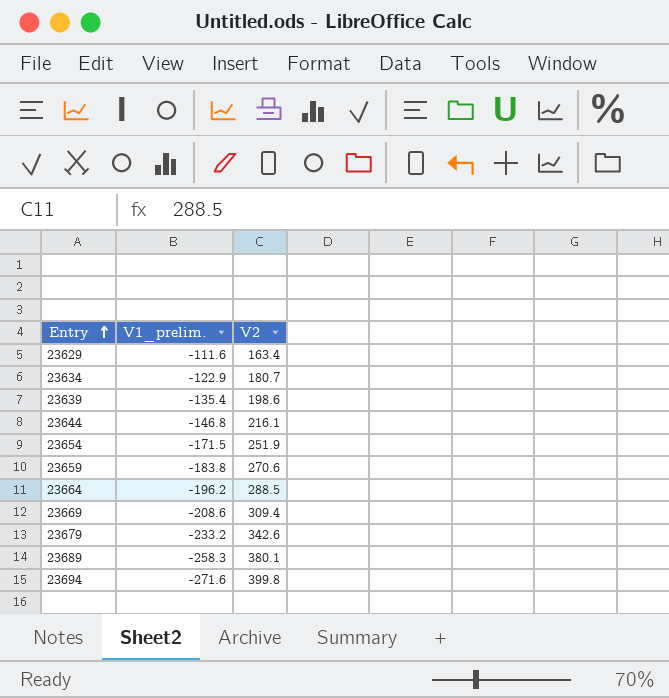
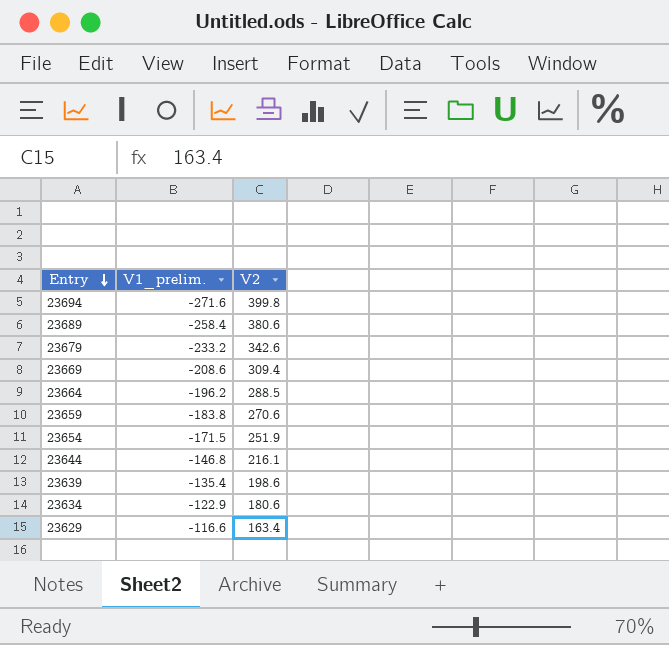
row order: Entry ascending -> Entry descending
23689 | V1_prelim.: -258.3 -> -258.4
23689 | V2: 380.1 -> 380.6
23634 | V2: 180.7 -> 180.6
23629 | V1_prelim.: -111.6 -> -116.6

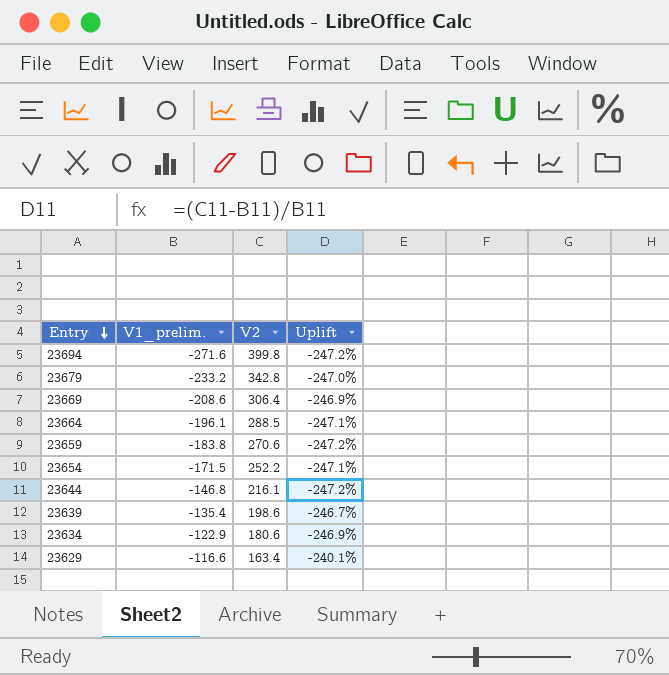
column Uplift | formula: none -> ([V2] - [V1_prelim.]) / [V1_prelim.]
row 23689: -258.4 | 380.6 -> none
23679 | V2: 342.6 -> 342.8
23669 | V2: 309.4 -> 306.4
23664 | V1_prelim.: -196.2 -> -196.1
23654 | V2: 251.9 -> 252.2

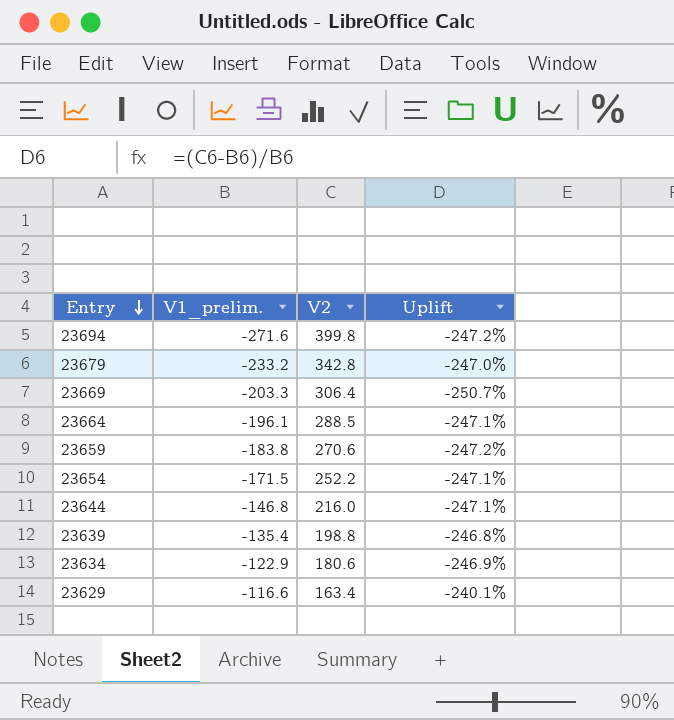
23669 | V1_prelim.: -208.6 -> -203.3
23669 | Uplift: -246.9% -> -250.7%
23644 | V2: 216.1 -> 216.0
23644 | Uplift: -247.2% -> -247.1%
23639 | V2: 198.6 -> 198.8
23639 | Uplift: -246.7% -> -246.8%

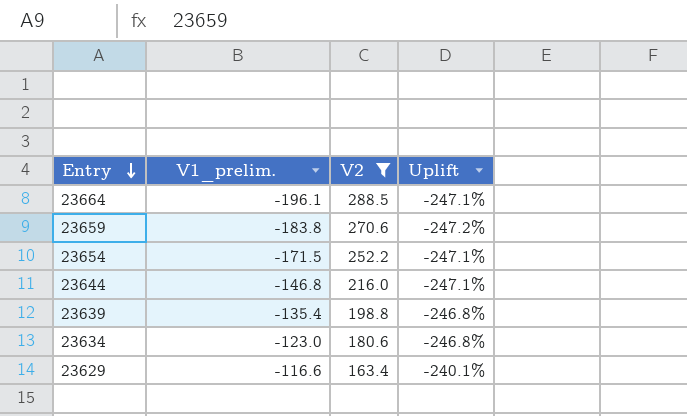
filter: none -> V2 <= 288.5
23634 | V1_prelim.: -122.9 -> -123.0
23634 | Uplift: -246.9% -> -246.8%

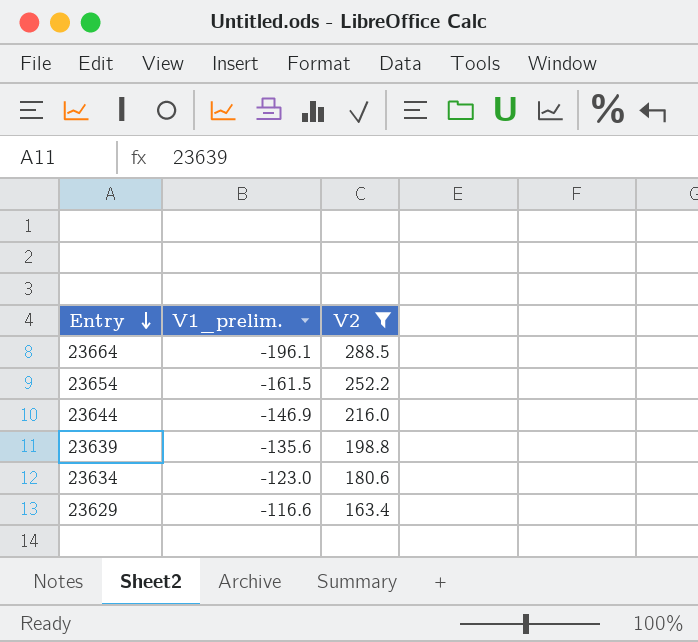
column Uplift | formula: ([V2] - [V1_prelim.]) / [V1_prelim.] -> none
row 23659: -183.8 | 270.6 | -247.2% -> none
23654 | V1_prelim.: -171.5 -> -161.5
23644 | V1_prelim.: -146.8 -> -146.9
23639 | V1_prelim.: -135.4 -> -135.6

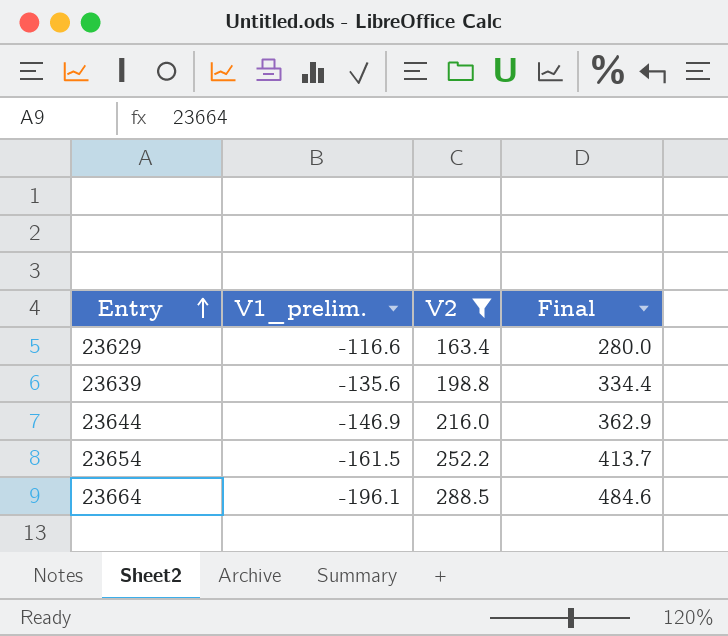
row order: Entry descending -> Entry ascending
column Final | formula: none -> [V2] - [V1_prelim.]
row 23634: -123.0 | 180.6 -> none

